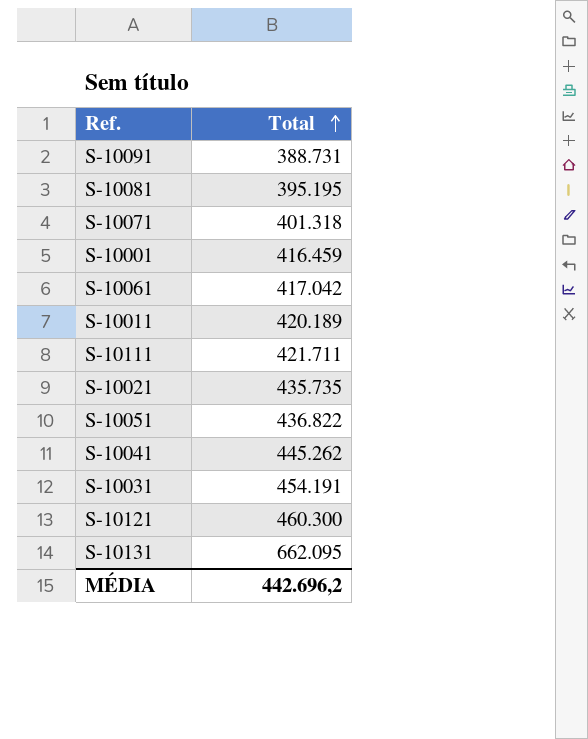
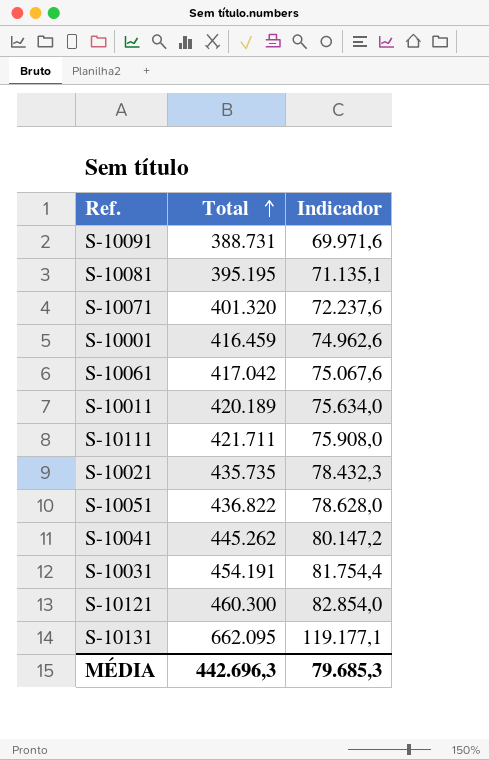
column Indicador | formula: none -> [Total] * 0,18
S-10071 | Total: 401.318 -> 401.320
MÉDIA | Total: 442.696,2 -> 442.696,3

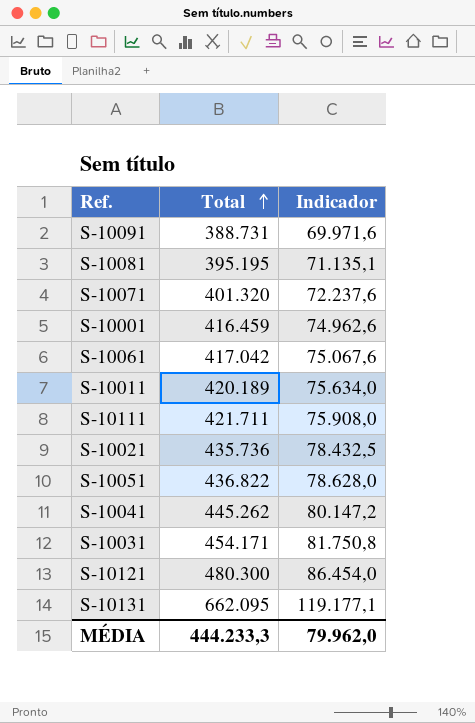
S-10021 | Total: 435.735 -> 435.736
S-10021 | Indicador: 78.432,3 -> 78.432,5
S-10031 | Total: 454.191 -> 454.171
S-10031 | Indicador: 81.754,4 -> 81.750,8
S-10121 | Total: 460.300 -> 480.300
S-10121 | Indicador: 82.854,0 -> 86.454,0
MÉDIA | Total: 442.696,3 -> 444.233,3
MÉDIA | Indicador: 79.685,3 -> 79.962,0

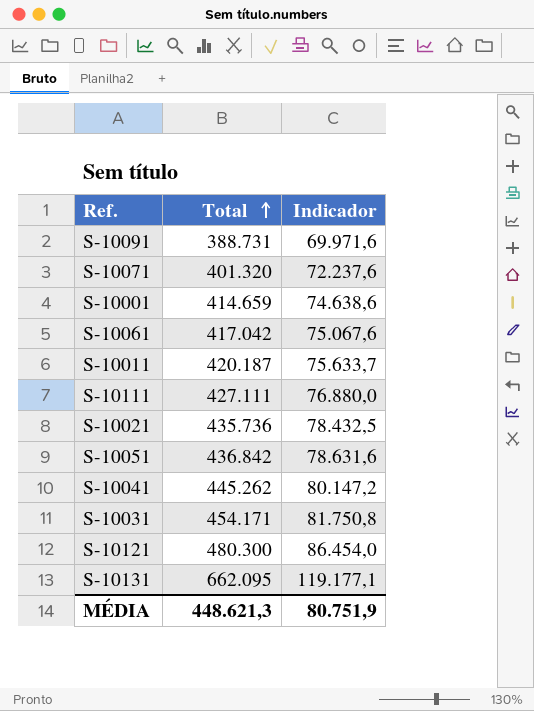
row S-10081: 395.195 | 71.135,1 -> none
S-10001 | Total: 416.459 -> 414.659
S-10001 | Indicador: 74.962,6 -> 74.638,6
S-10011 | Total: 420.189 -> 420.187
S-10011 | Indicador: 75.634,0 -> 75.633,7
S-10111 | Total: 421.711 -> 427.111
S-10111 | Indicador: 75.908,0 -> 76.880,0
S-10051 | Total: 436.822 -> 436.842
S-10051 | Indicador: 78.628,0 -> 78.631,6
MÉDIA | Total: 444.233,3 -> 448.621,3
MÉDIA | Indicador: 79.962,0 -> 80.751,9

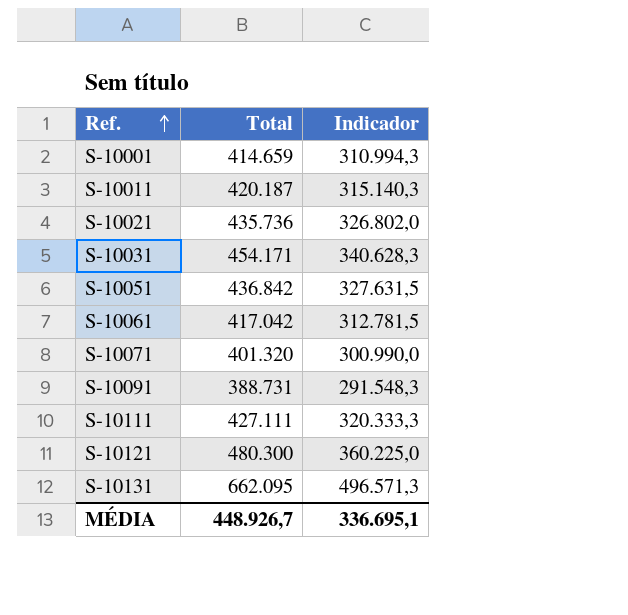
row order: Total ascending -> Ref. ascending
column Indicador | formula: [Total] * 0,18 -> [Total] * 0,75
row S-10041: 445.262 | 80.147,2 -> none
MÉDIA | Total: 448.621,3 -> 448.926,7
MÉDIA | Indicador: 80.751,9 -> 336.695,1

